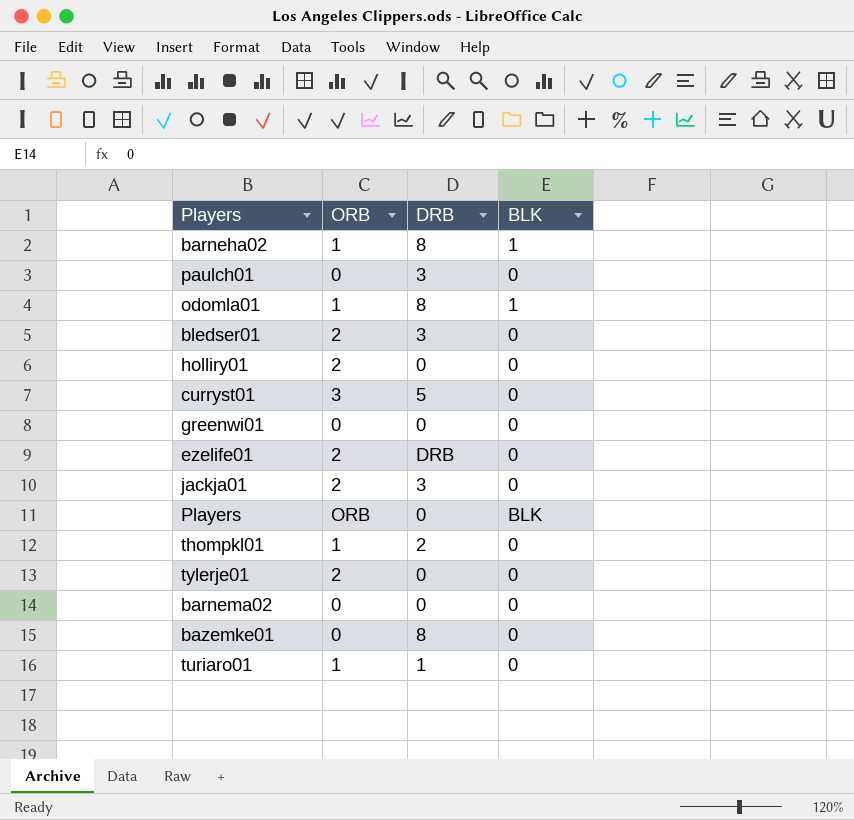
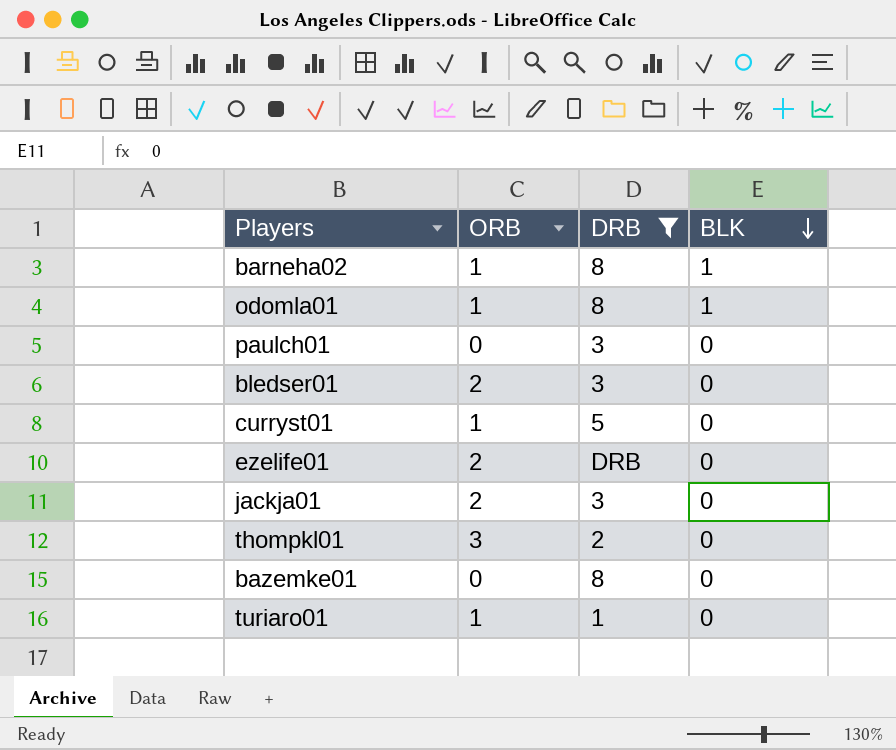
filter: none -> DRB != 0
row order: none -> BLK descending
curryst01 | ORB: 3 -> 1
thompkl01 | ORB: 1 -> 3

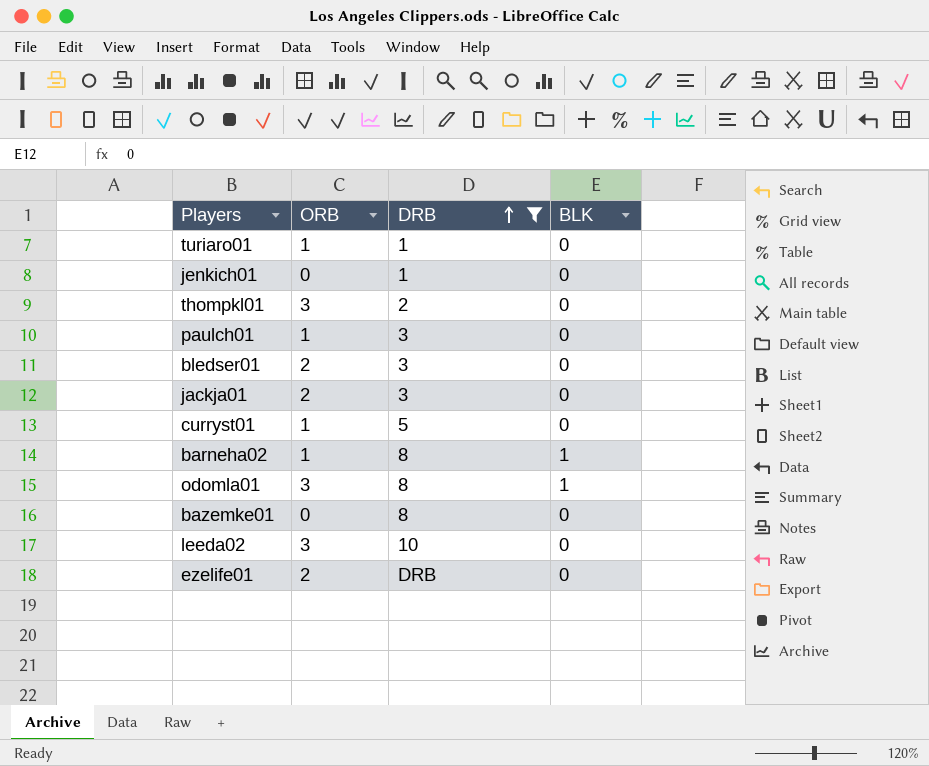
row order: BLK descending -> DRB ascending
row jenkich01: none -> 0 | 1 | 0
paulch01 | ORB: 0 -> 1
odomla01 | ORB: 1 -> 3
row leeda02: none -> 3 | 10 | 0

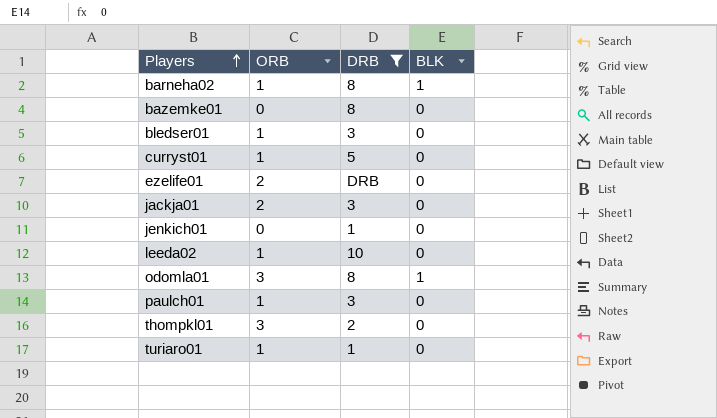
row order: DRB ascending -> Players ascending
bledser01 | ORB: 2 -> 1
leeda02 | ORB: 3 -> 1

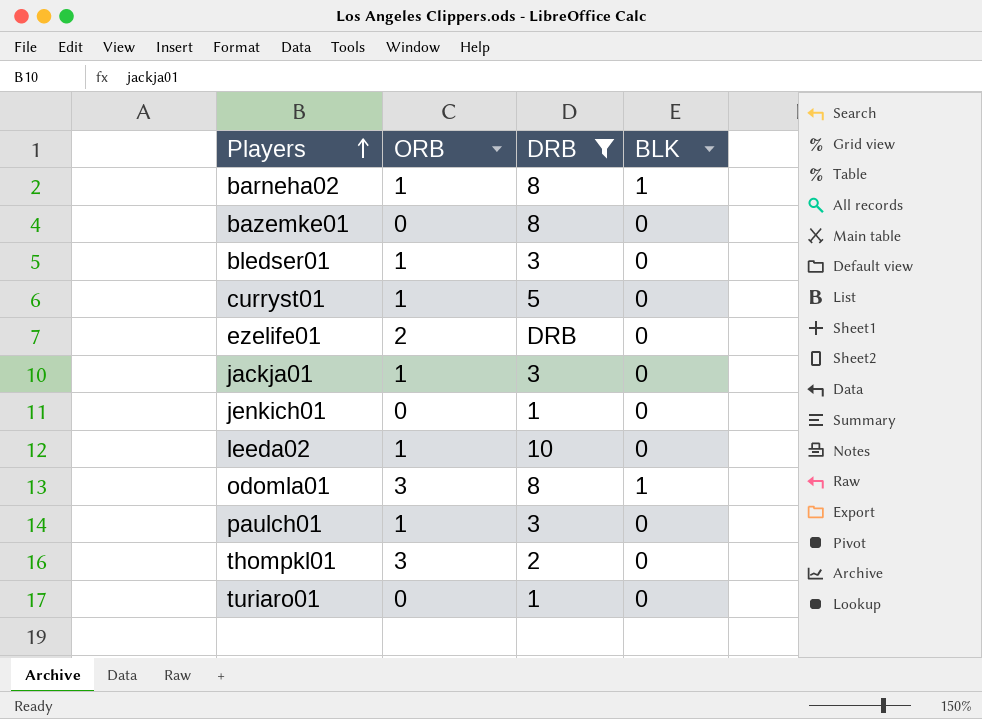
jackja01 | ORB: 2 -> 1
turiaro01 | ORB: 1 -> 0

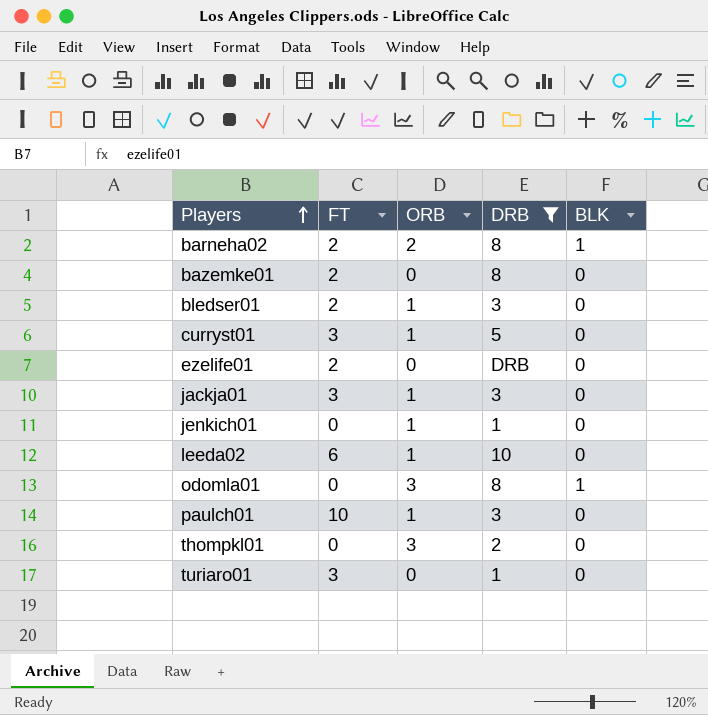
column FT | position: none -> 2
barneha02 | ORB: 1 -> 2
ezelife01 | ORB: 2 -> 0
jenkich01 | ORB: 0 -> 1

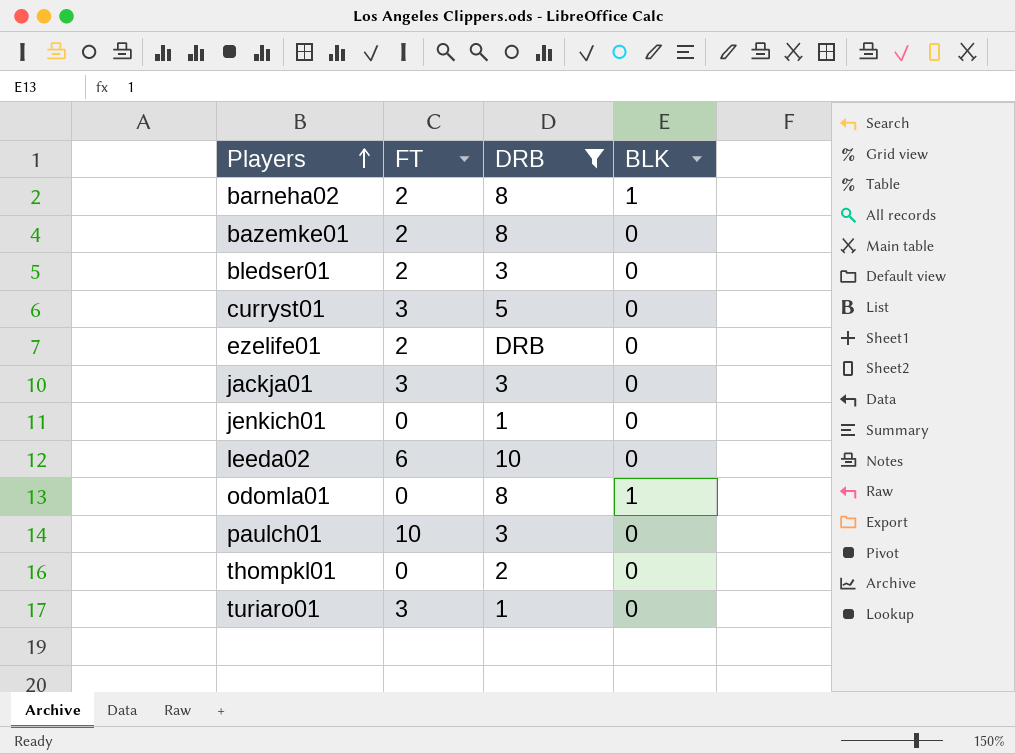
column ORB | position: 3 -> none

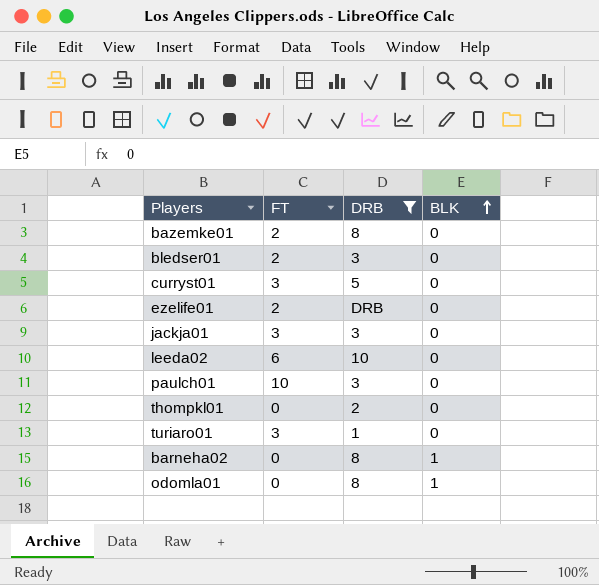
row order: Players ascending -> BLK ascending
row jenkich01: 0 | 1 | 0 -> none
barneha02 | FT: 2 -> 0

